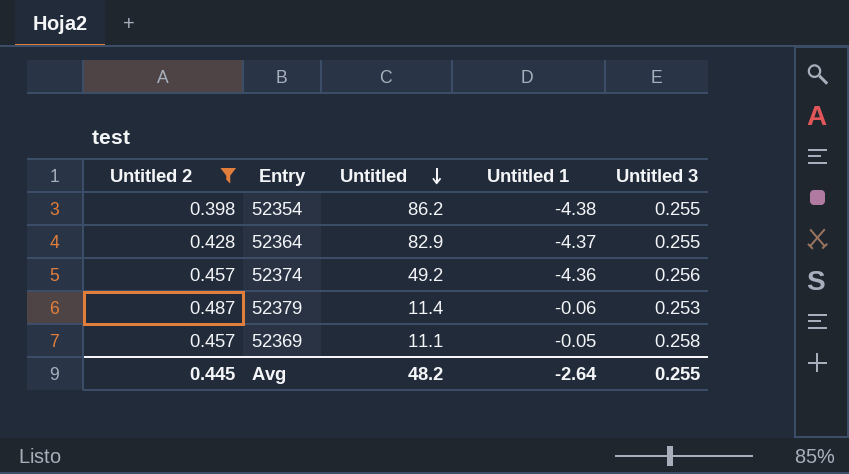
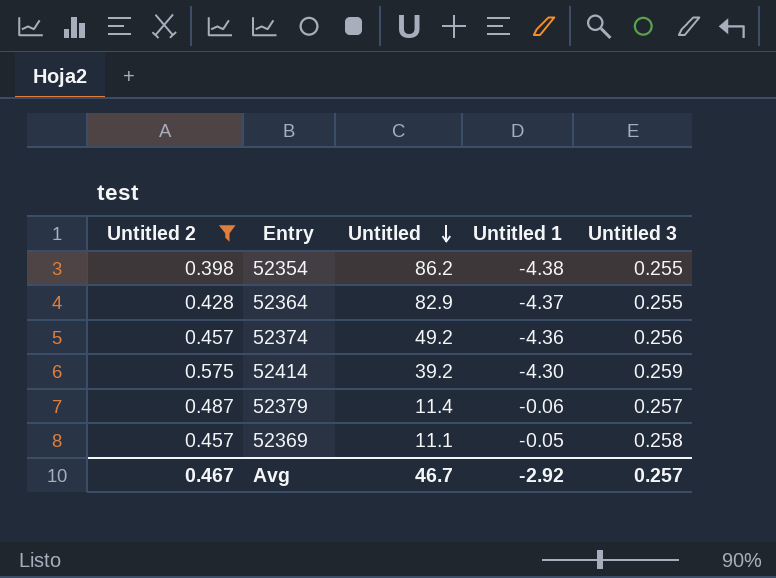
row 52414: none -> 0.575 | 39.2 | -4.30 | 0.259
52379 | Untitled 3: 0.253 -> 0.257
Avg | Untitled 2: 0.445 -> 0.467
Avg | Untitled: 48.2 -> 46.7
Avg | Untitled 1: -2.64 -> -2.92
Avg | Untitled 3: 0.255 -> 0.257

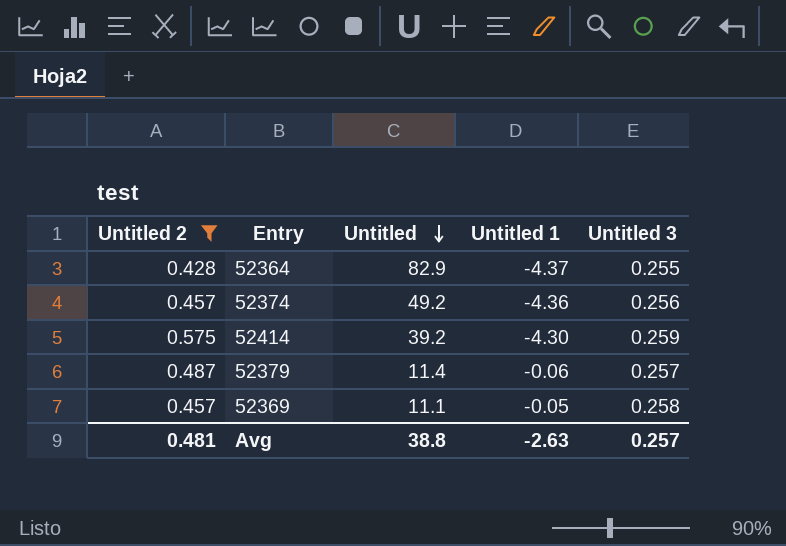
row 52354: 0.398 | 86.2 | -4.38 | 0.255 -> none
Avg | Untitled 2: 0.467 -> 0.481
Avg | Untitled: 46.7 -> 38.8
Avg | Untitled 1: -2.92 -> -2.63

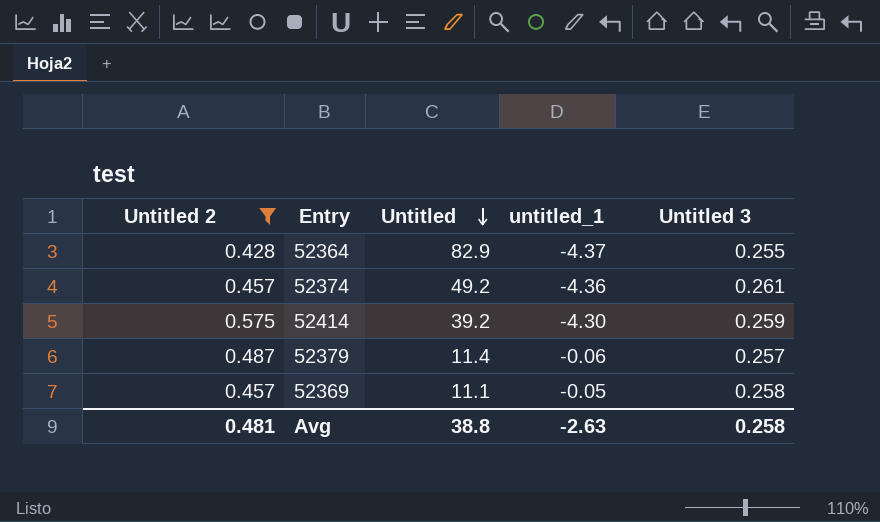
column name: Untitled 1 -> untitled_1
52374 | Untitled 3: 0.256 -> 0.261
Avg | Untitled 3: 0.257 -> 0.258

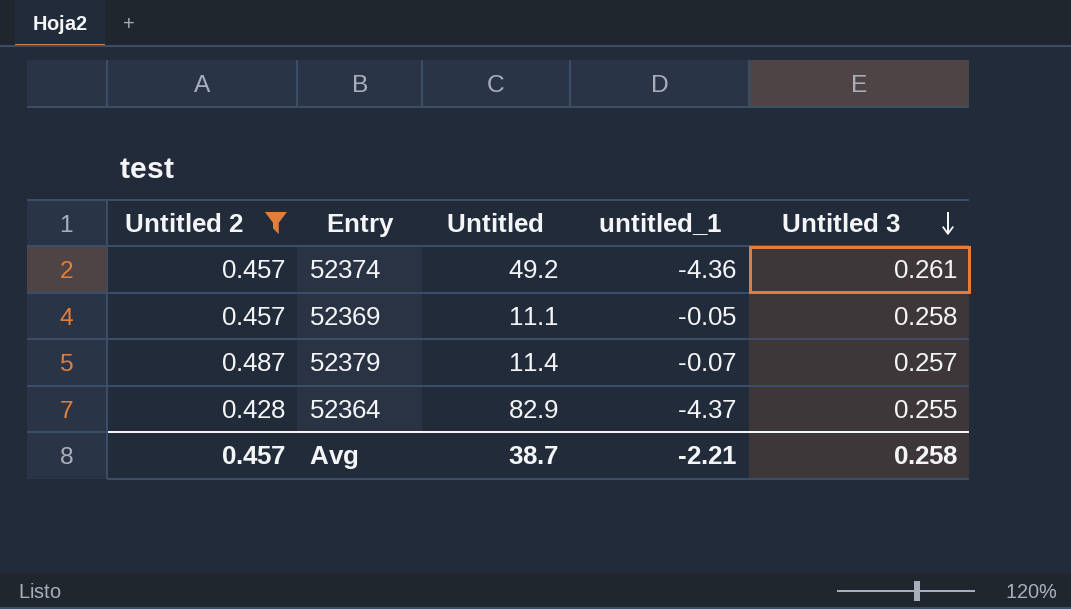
row order: Untitled descending -> Untitled 3 descending
row 52414: 0.575 | 39.2 | -4.30 | 0.259 -> none
52379 | untitled_1: -0.06 -> -0.07
Avg | Untitled 2: 0.481 -> 0.457
Avg | Untitled: 38.8 -> 38.7
Avg | untitled_1: -2.63 -> -2.21

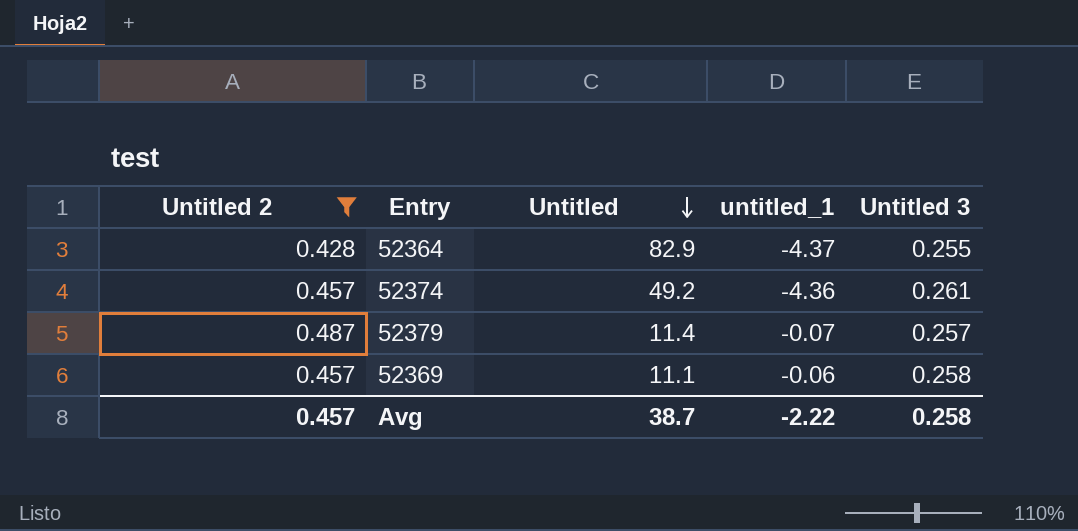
row order: Untitled 3 descending -> Untitled descending
52369 | untitled_1: -0.05 -> -0.06
Avg | untitled_1: -2.21 -> -2.22

